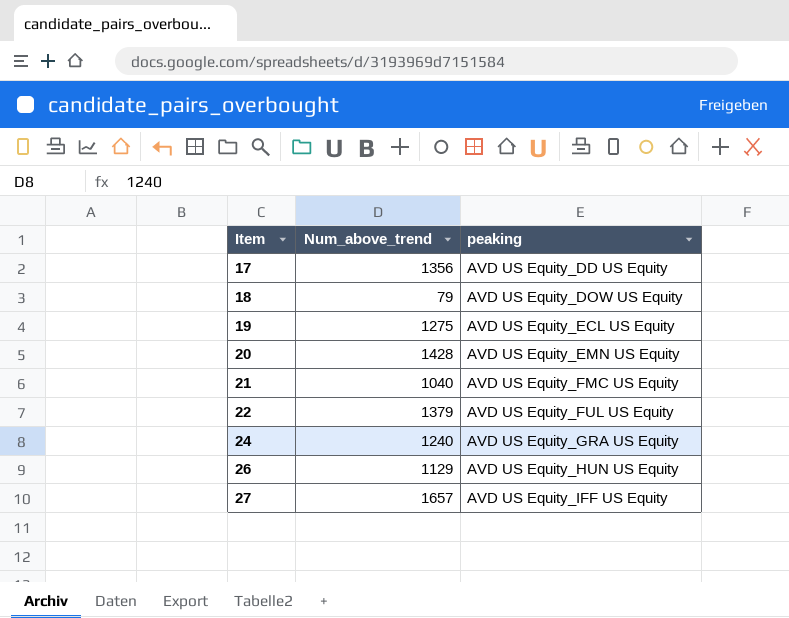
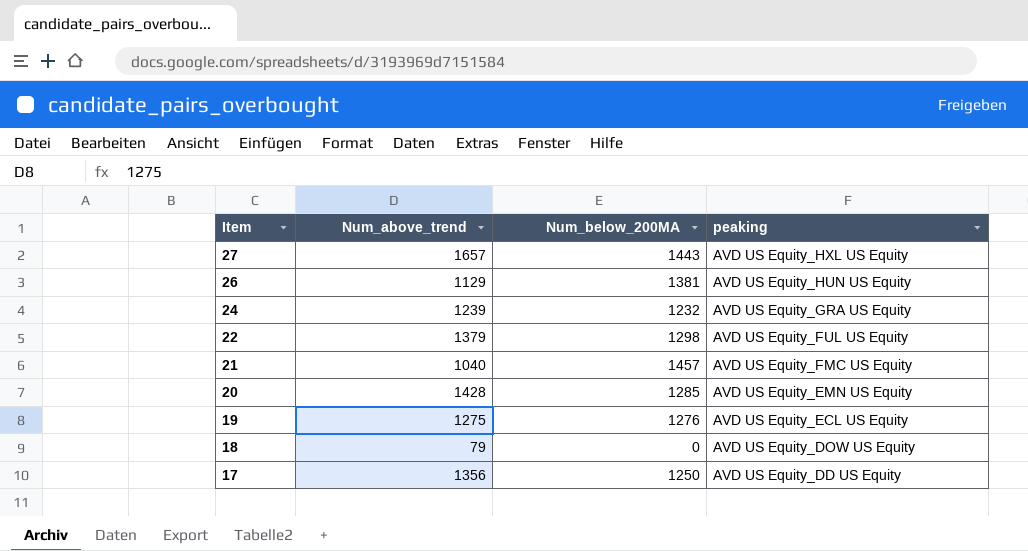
row order: Item ascending -> Item descending
column Num_below_200MA | position: none -> 3
27 | peaking: AVD US Equity_IFF US Equity -> AVD US Equity_HXL US Equity
24 | Num_above_trend: 1240 -> 1239

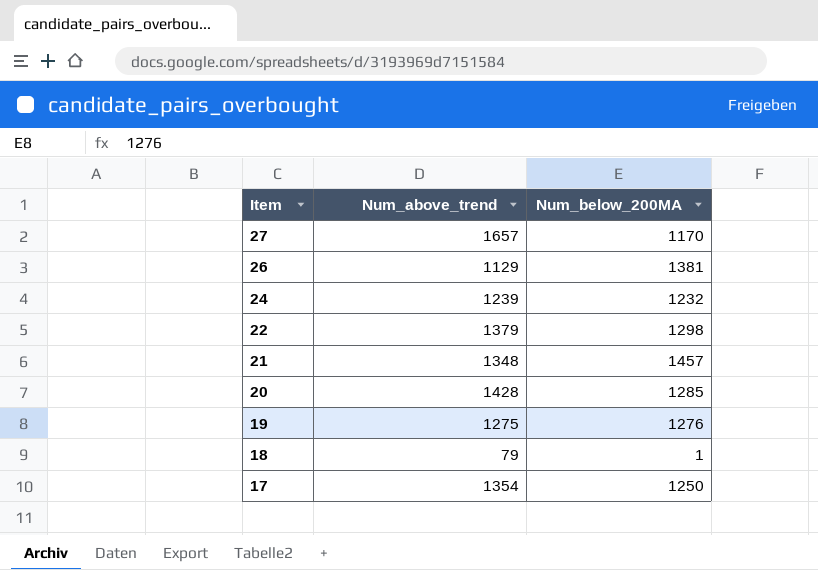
column peaking | position: 4 -> none
27 | Num_below_200MA: 1443 -> 1170
21 | Num_above_trend: 1040 -> 1348
18 | Num_below_200MA: 0 -> 1
17 | Num_above_trend: 1356 -> 1354

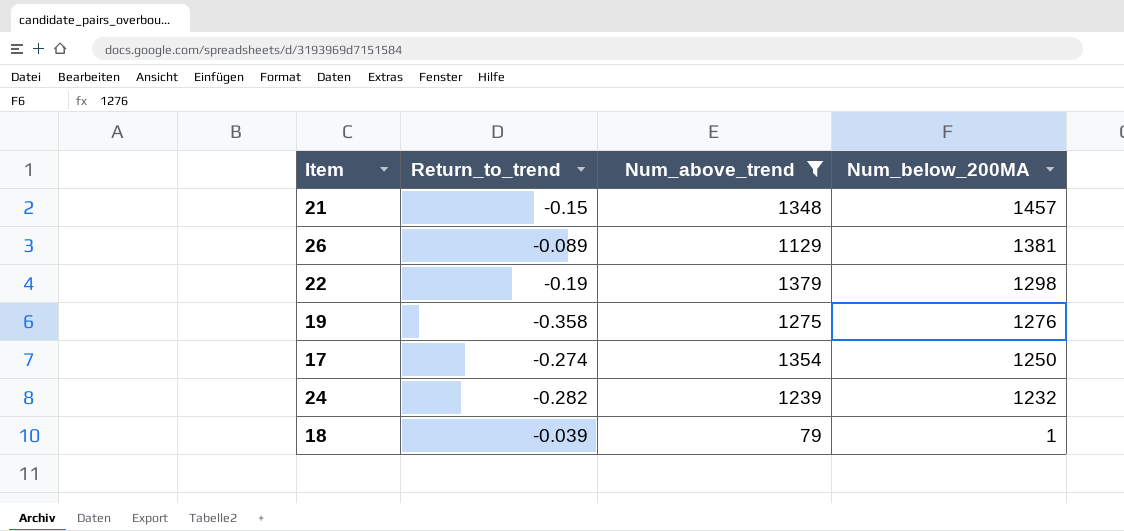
filter: none -> Num_above_trend <= 1379
row order: Item descending -> Num_below_200MA descending
column Return_to_trend | position: none -> 2

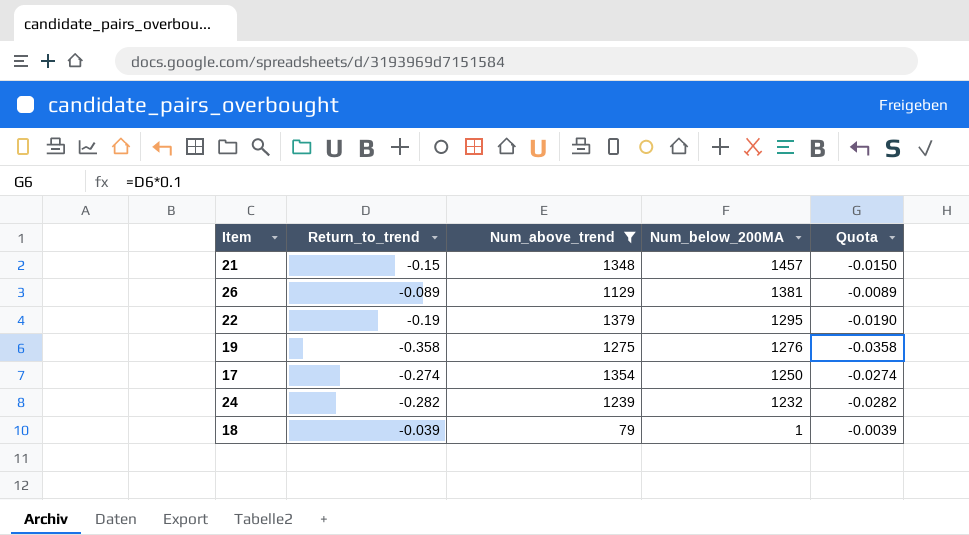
column Quota | formula: none -> [Return_to_trend] * 0.1
22 | Num_below_200MA: 1298 -> 1295

